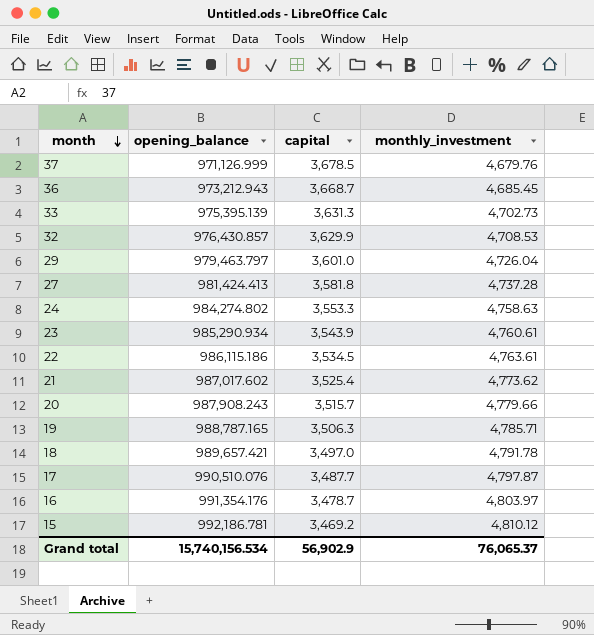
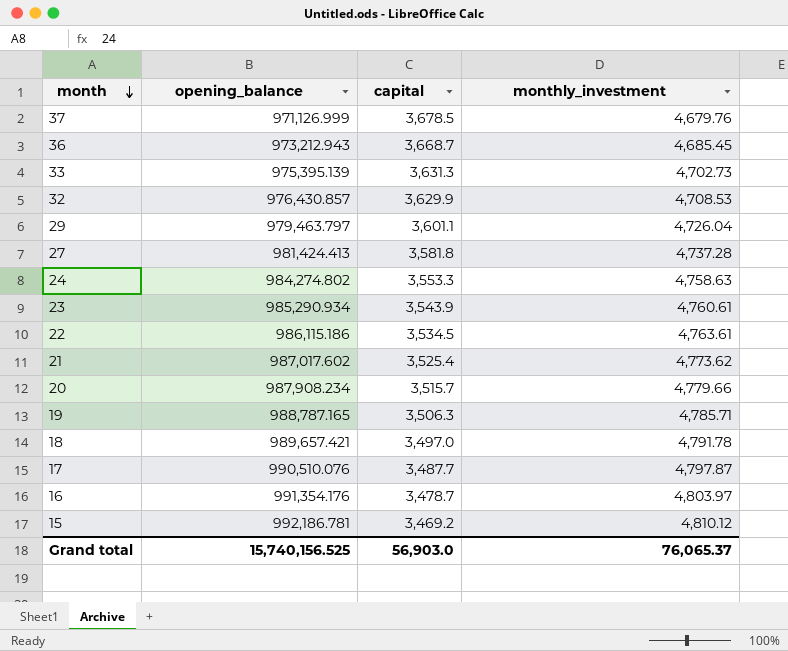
29 | capital: 3,601.0 -> 3,601.1
20 | opening_balance: 987,908.243 -> 987,908.234
Grand total | opening_balance: 15,740,156.534 -> 15,740,156.525
Grand total | capital: 56,902.9 -> 56,903.0

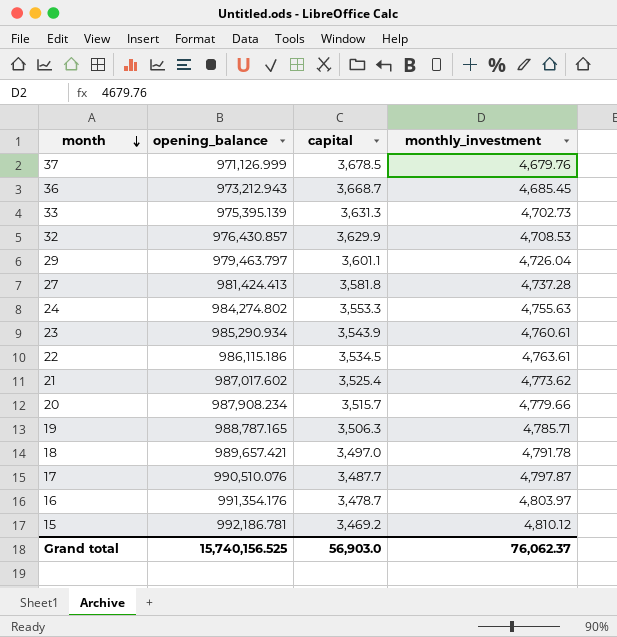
24 | monthly_investment: 4,758.63 -> 4,755.63
Grand total | monthly_investment: 76,065.37 -> 76,062.37

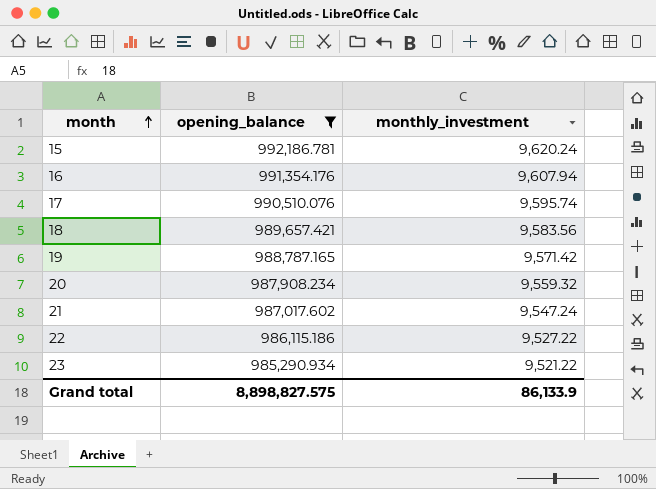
filter: none -> opening_balance >= 985,290.934
row order: month descending -> month ascending
column capital | position: 3 -> none
15 | monthly_investment: 4,810.12 -> 9,620.24
16 | monthly_investment: 4,803.97 -> 9,607.94
17 | monthly_investment: 4,797.87 -> 9,595.74
18 | monthly_investment: 4,791.78 -> 9,583.56
19 | monthly_investment: 4,785.71 -> 9,571.42
20 | monthly_investment: 4,779.66 -> 9,559.32
21 | monthly_investment: 4,773.62 -> 9,547.24
22 | monthly_investment: 4,763.61 -> 9,527.22
23 | monthly_investment: 4,760.61 -> 9,521.22
Grand total | opening_balance: 15,740,156.525 -> 8,898,827.575
Grand total | monthly_investment: 76,062.37 -> 86,133.9

